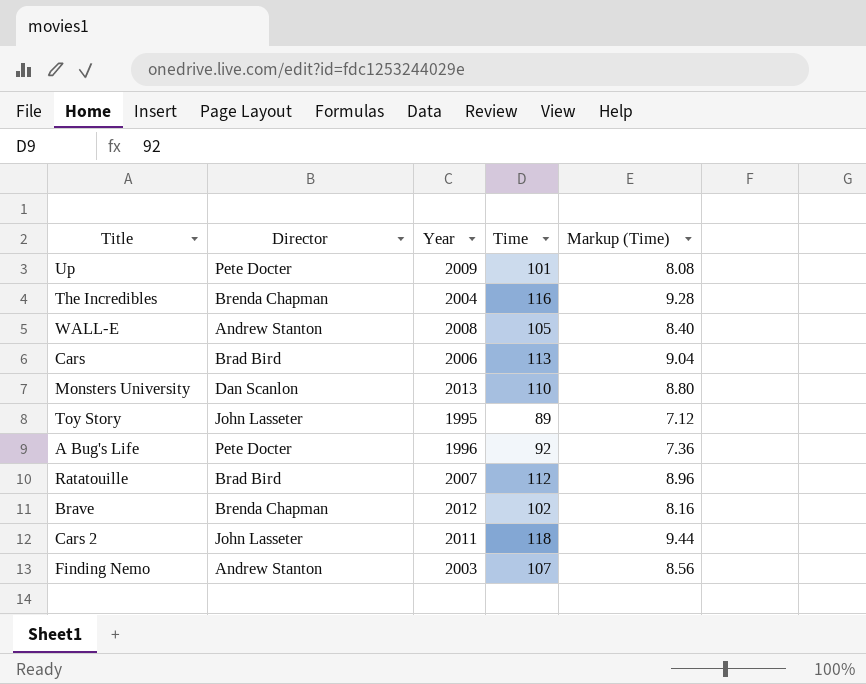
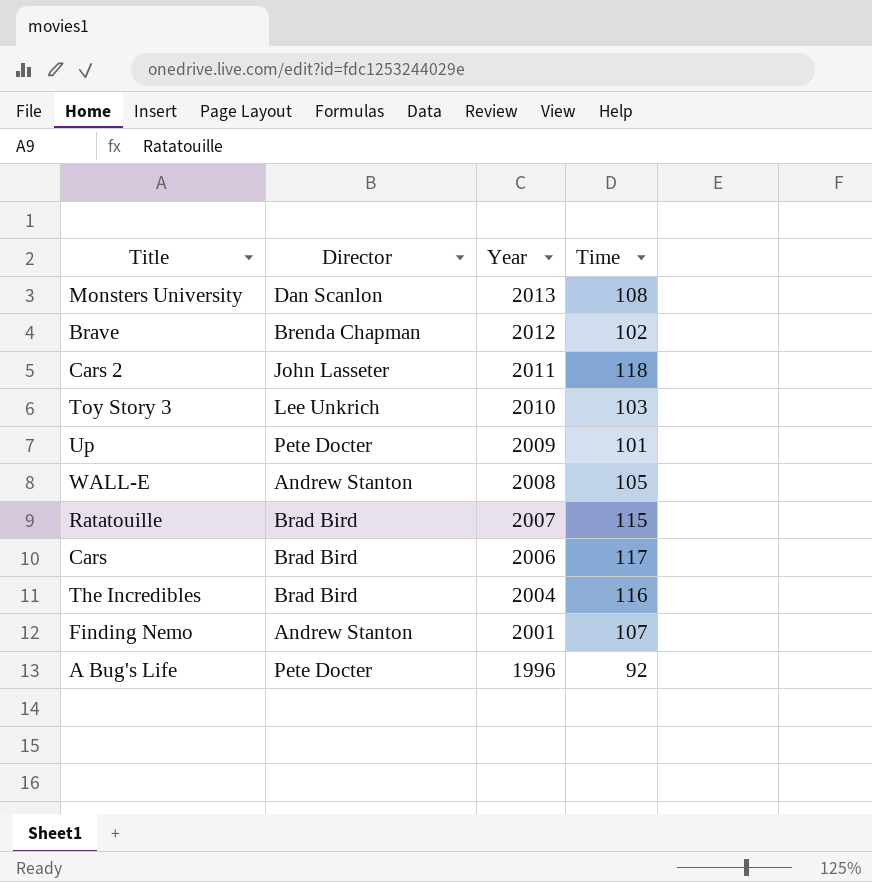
row order: none -> Year descending
column Markup (Time) | formula: [Time] * 0.08 -> none
row Toy Story: John Lasseter | 1995 | 89 | 7.12 -> none
Monsters University | Time: 110 -> 108
row Toy Story 3: none -> Lee Unkrich | 2010 | 103
Ratatouille | Time: 112 -> 115
Cars | Time: 113 -> 117
The Incredibles | Director: Brenda Chapman -> Brad Bird
Finding Nemo | Year: 2003 -> 2001

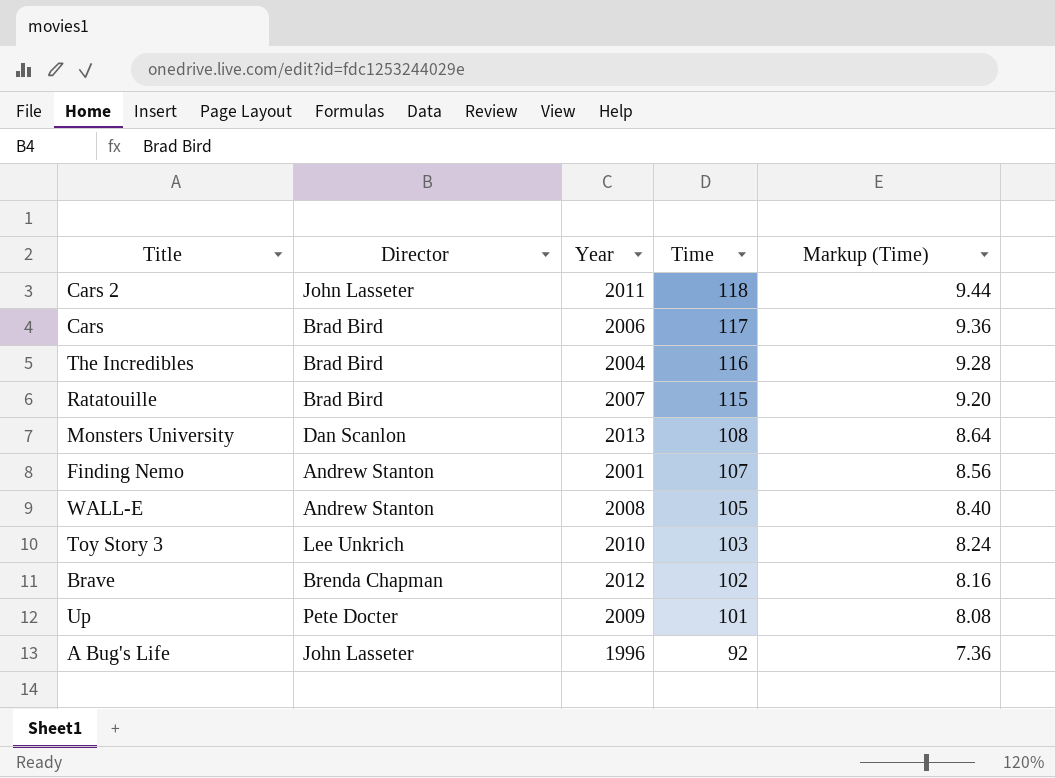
row order: Year descending -> Time descending
column Markup (Time) | formula: none -> [Time] * 0.08
A Bug's Life | Director: Pete Docter -> John Lasseter

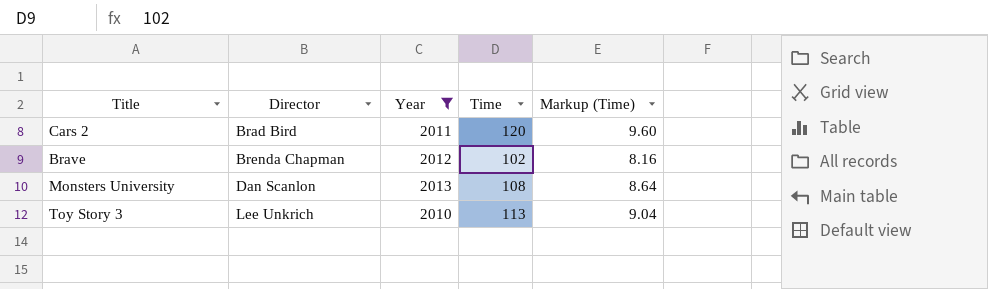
filter: none -> Year >= 2010
row order: Time descending -> Director ascending
Cars 2 | Director: John Lasseter -> Brad Bird
Cars 2 | Time: 118 -> 120
Cars 2 | Markup (Time): 9.44 -> 9.60
Toy Story 3 | Time: 103 -> 113
Toy Story 3 | Markup (Time): 8.24 -> 9.04

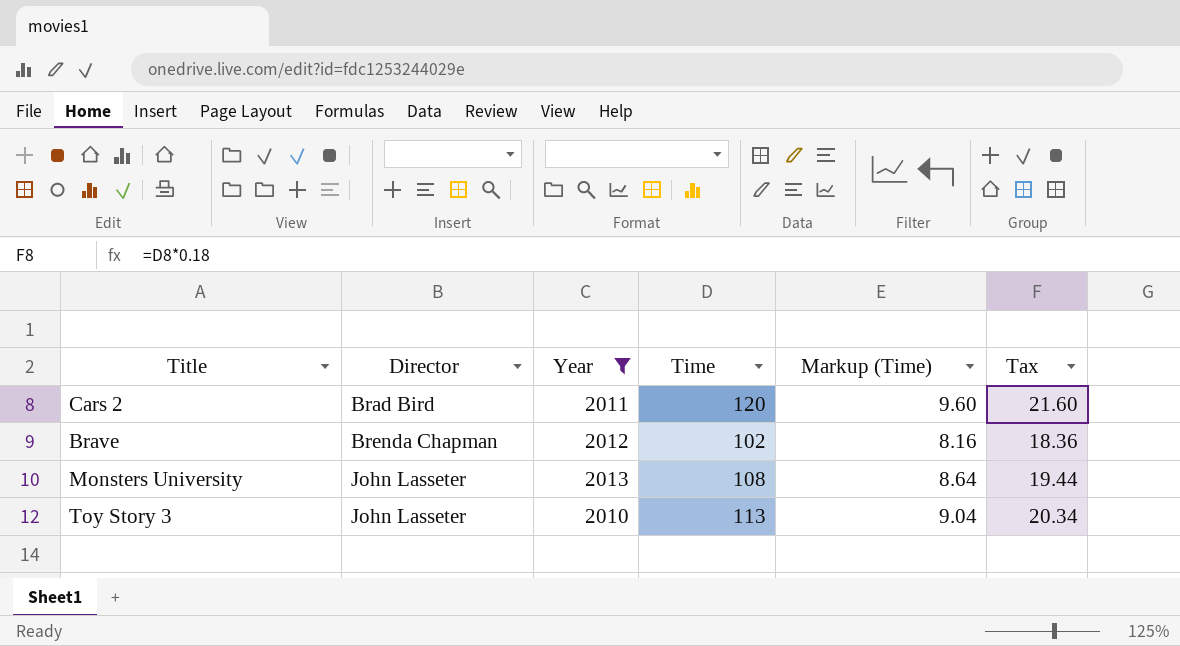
column Tax | formula: none -> [Time] * 0.18
Monsters University | Director: Dan Scanlon -> John Lasseter
Toy Story 3 | Director: Lee Unkrich -> John Lasseter

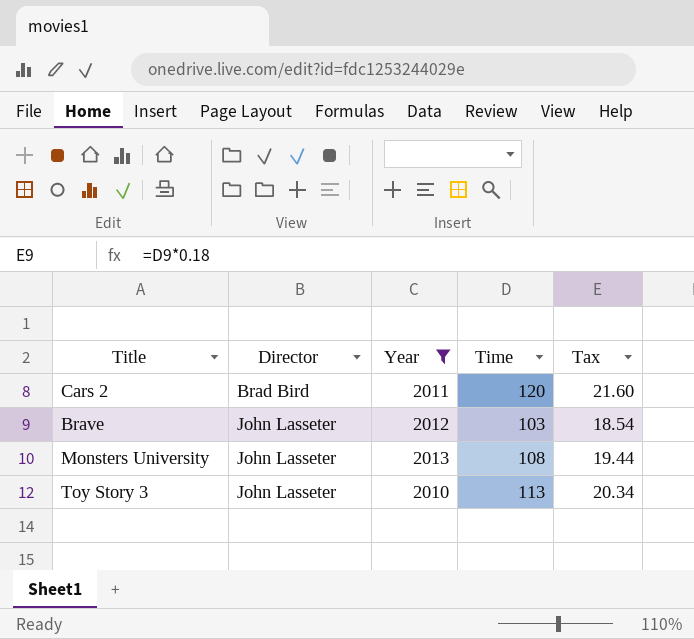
column Markup (Time) | formula: [Time] * 0.08 -> none
Brave | Director: Brenda Chapman -> John Lasseter
Brave | Time: 102 -> 103
Brave | Tax: 18.36 -> 18.54

